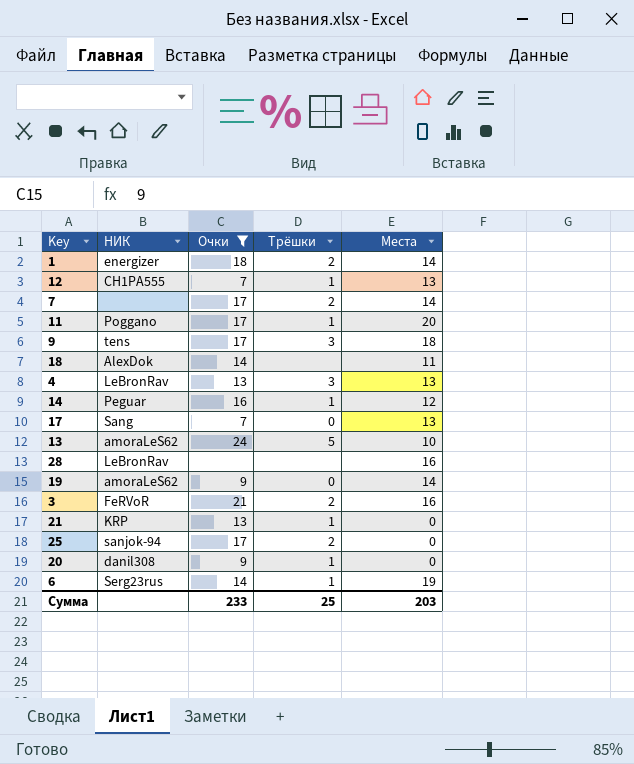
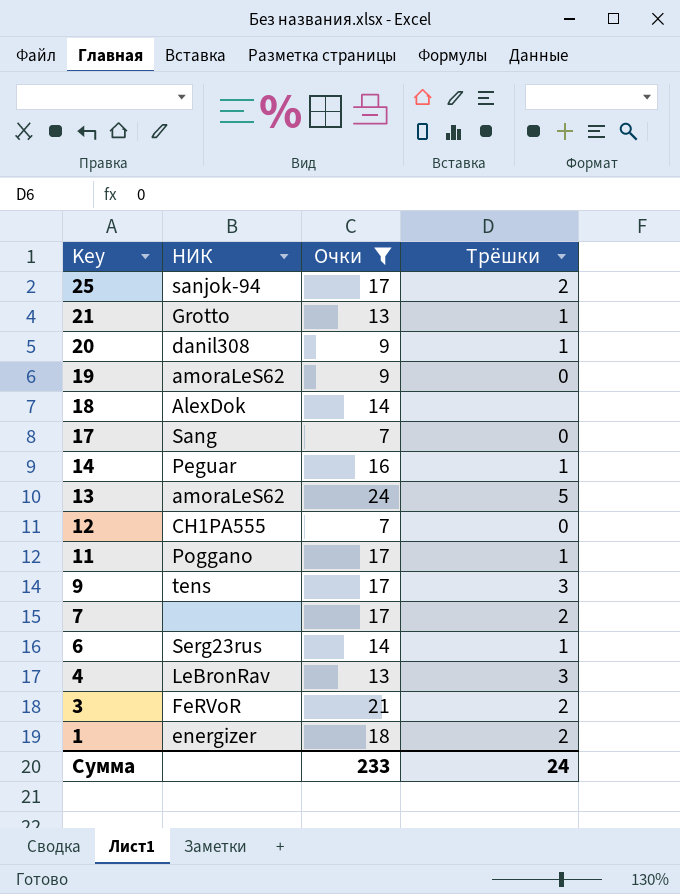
row order: none -> Key descending
column Места | position: 5 -> none
row 28: LeBronRav | none | none | 16 -> none
21 | НИК: KRP -> Grotto
12 | Трёшки: 1 -> 0
Сумма | Трёшки: 25 -> 24

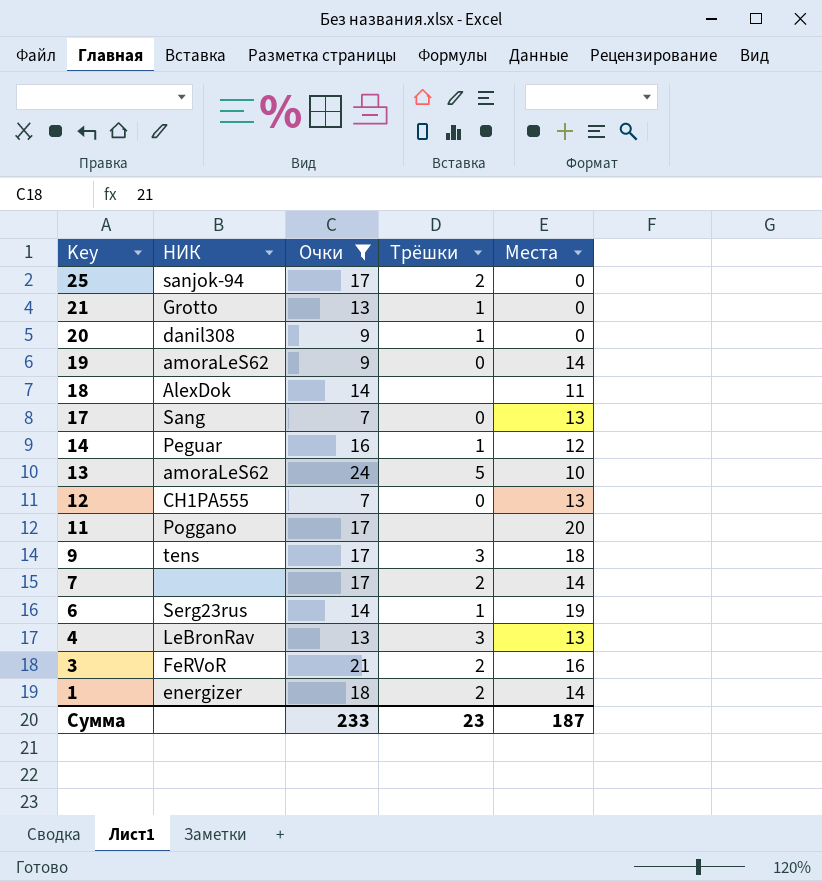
column Места | position: none -> 5
11 | Трёшки: 1 -> none
Сумма | Трёшки: 24 -> 23

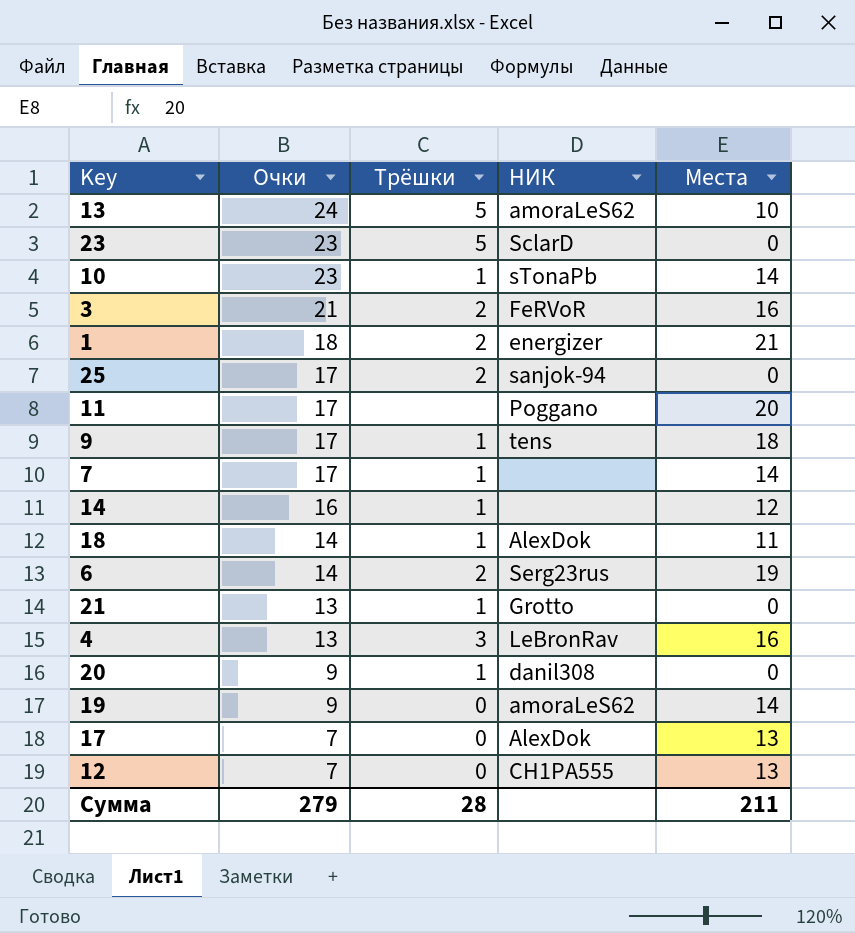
filter: Очки != 23 -> none
row order: Key descending -> Очки descending
column НИК | position: 2 -> 4
1 | Места: 14 -> 21
9 | Трёшки: 3 -> 1
7 | Трёшки: 2 -> 1
14 | НИК: Peguar -> none
18 | Трёшки: none -> 1
6 | Трёшки: 1 -> 2
4 | Места: 13 -> 16
17 | НИК: Sang -> AlexDok
Сумма | Очки: 233 -> 279
Сумма | Трёшки: 23 -> 28
Сумма | Места: 187 -> 211

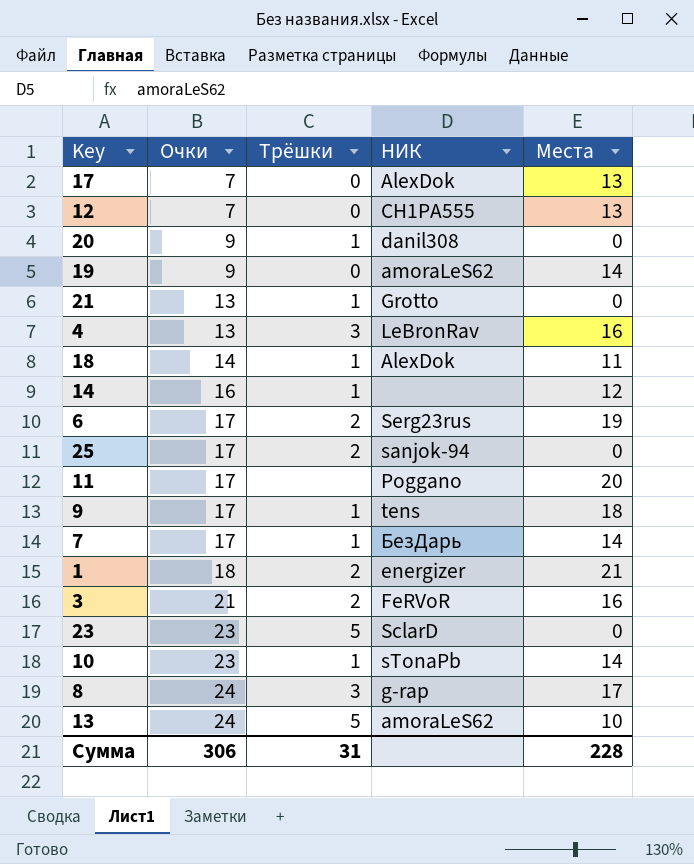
row order: Очки descending -> Очки ascending
6 | Очки: 14 -> 17
7 | НИК: none -> БезДарь
row 8: none -> 24 | 3 | g-rap | 17
Сумма | Очки: 279 -> 306
Сумма | Трёшки: 28 -> 31
Сумма | Места: 211 -> 228

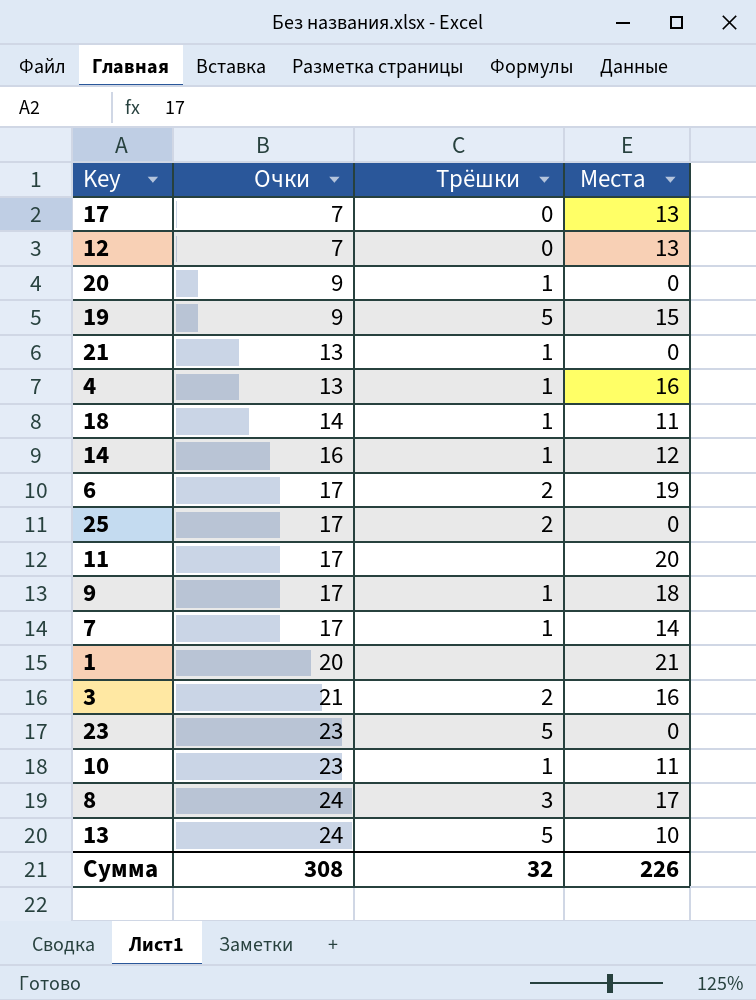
column НИК | position: 4 -> none
19 | Трёшки: 0 -> 5
19 | Места: 14 -> 15
4 | Трёшки: 3 -> 1
1 | Очки: 18 -> 20
1 | Трёшки: 2 -> none
10 | Места: 14 -> 11
Сумма | Очки: 306 -> 308
Сумма | Трёшки: 31 -> 32
Сумма | Места: 228 -> 226

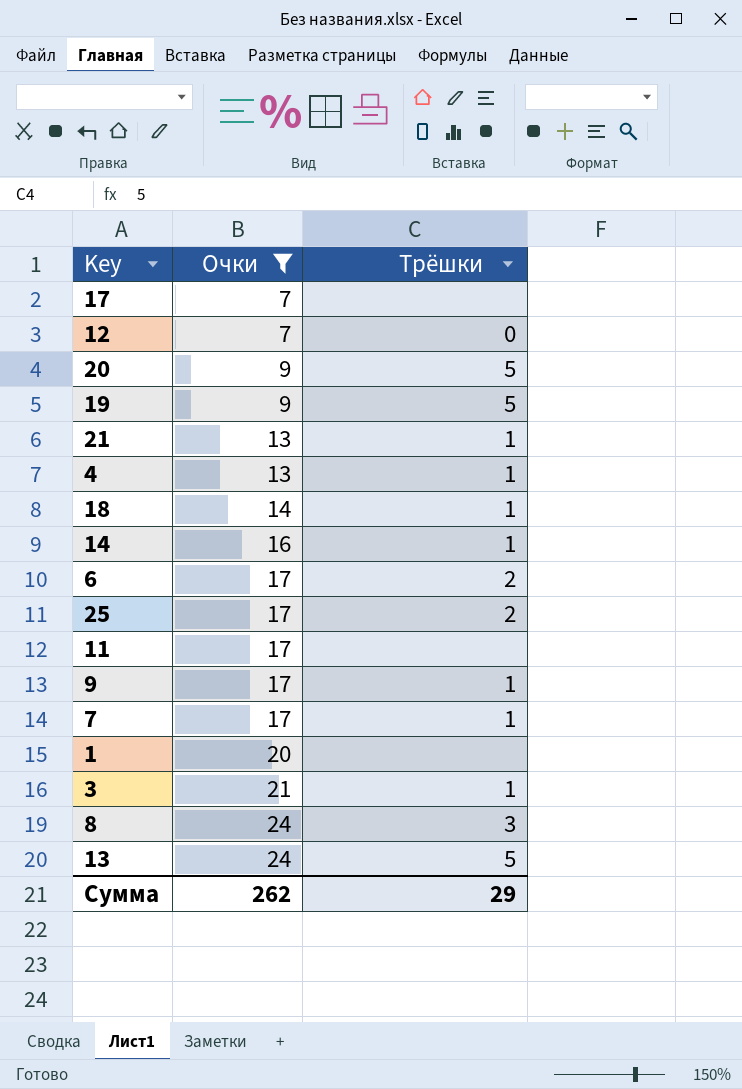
filter: none -> Очки != 23
column Места | position: 4 -> none
17 | Трёшки: 0 -> none
20 | Трёшки: 1 -> 5
3 | Трёшки: 2 -> 1
Сумма | Очки: 308 -> 262
Сумма | Трёшки: 32 -> 29

